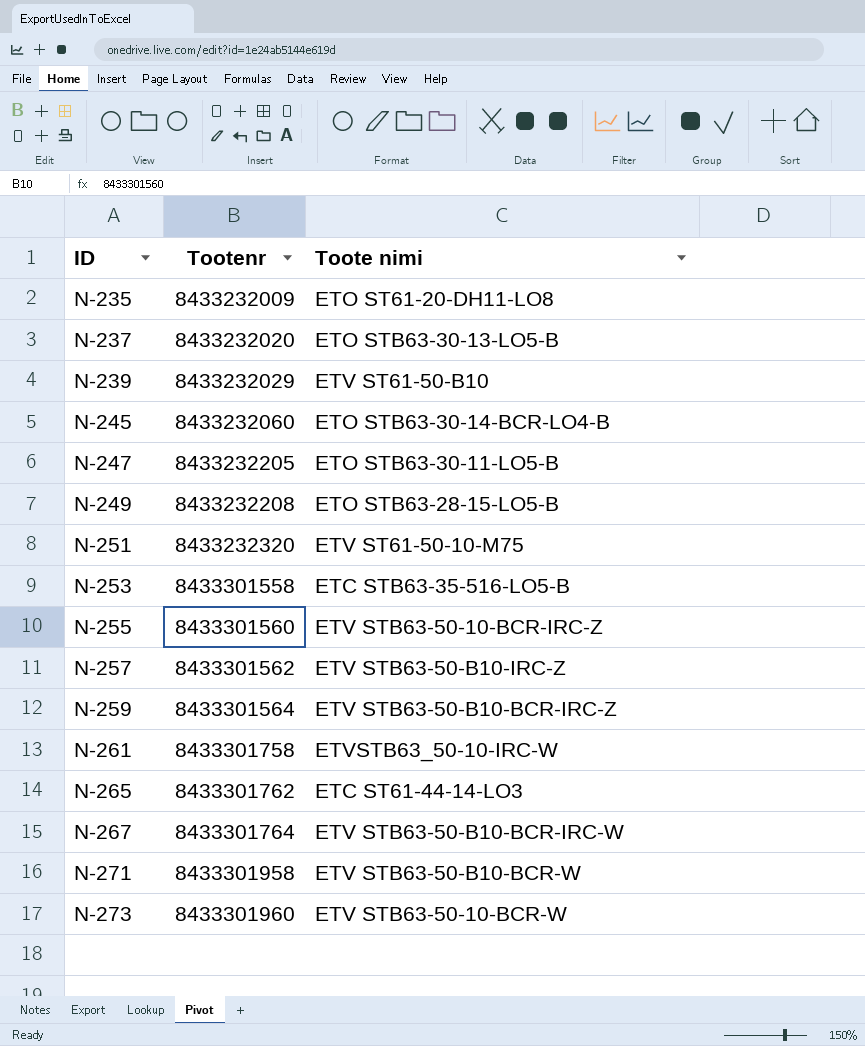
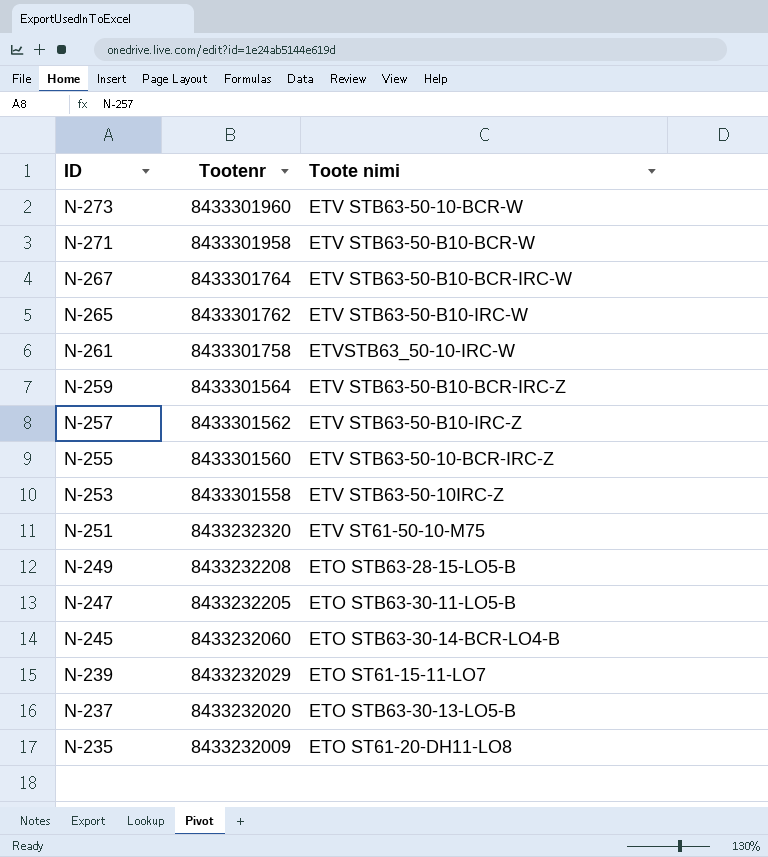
row order: ID ascending -> ID descending
N-265 | Toote nimi: ETC ST61-44-14-LO3 -> ETV STB63-50-B10-IRC-W
N-253 | Toote nimi: ETC STB63-35-516-LO5-B -> ETV STB63-50-10IRC-Z
N-239 | Toote nimi: ETV ST61-50-B10 -> ETO ST61-15-11-LO7

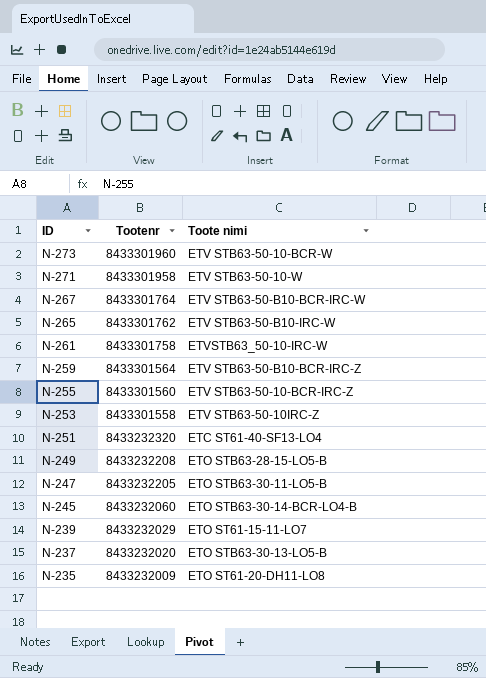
row N-257: 8433301562 | ETV STB63-50-B10-IRC-Z -> none
N-271 | Toote nimi: ETV STB63-50-B10-BCR-W -> ETV STB63-50-10-W
N-251 | Toote nimi: ETV ST61-50-10-M75 -> ETC ST61-40-SF13-LO4

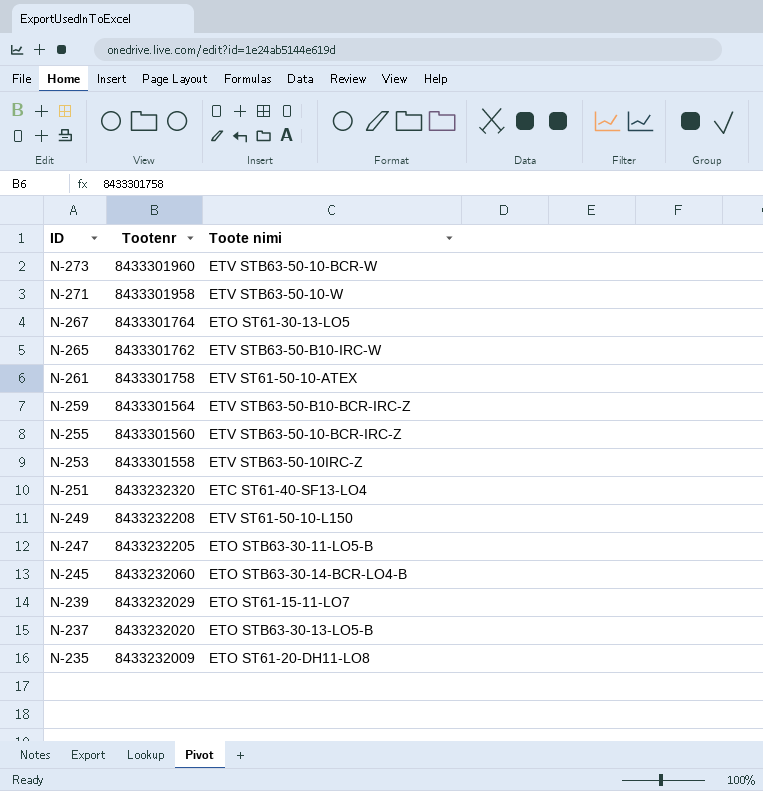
N-267 | Toote nimi: ETV STB63-50-B10-BCR-IRC-W -> ETO ST61-30-13-LO5
N-261 | Toote nimi: ETVSTB63_50-10-IRC-W -> ETV ST61-50-10-ATEX
N-249 | Toote nimi: ETO STB63-28-15-LO5-B -> ETV ST61-50-10-L150

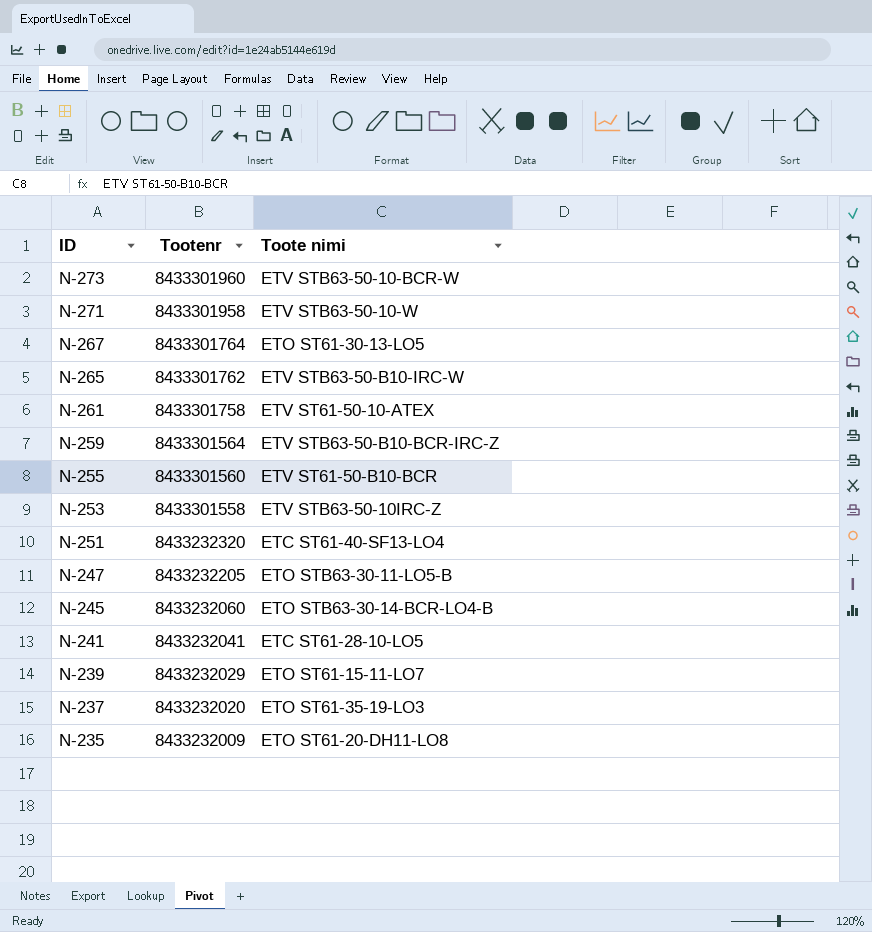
row N-249: 8433232208 | ETV ST61-50-10-L150 -> none
N-255 | Toote nimi: ETV STB63-50-10-BCR-IRC-Z -> ETV ST61-50-B10-BCR
row N-241: none -> 8433232041 | ETC ST61-28-10-LO5
N-237 | Toote nimi: ETO STB63-30-13-LO5-B -> ETO ST61-35-19-LO3

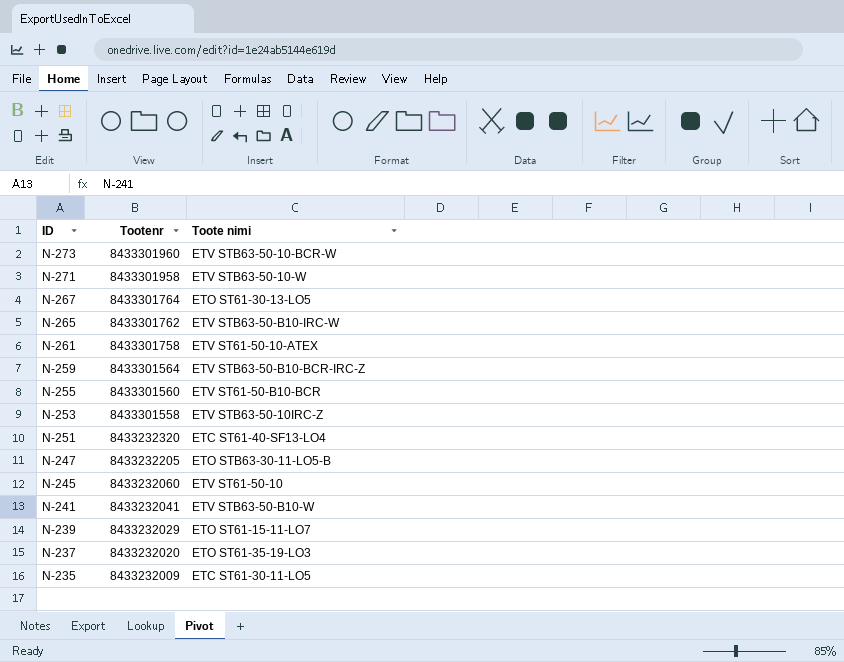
N-245 | Toote nimi: ETO STB63-30-14-BCR-LO4-B -> ETV ST61-50-10
N-241 | Toote nimi: ETC ST61-28-10-LO5 -> ETV STB63-50-B10-W
N-235 | Toote nimi: ETO ST61-20-DH11-LO8 -> ETC ST61-30-11-LO5

